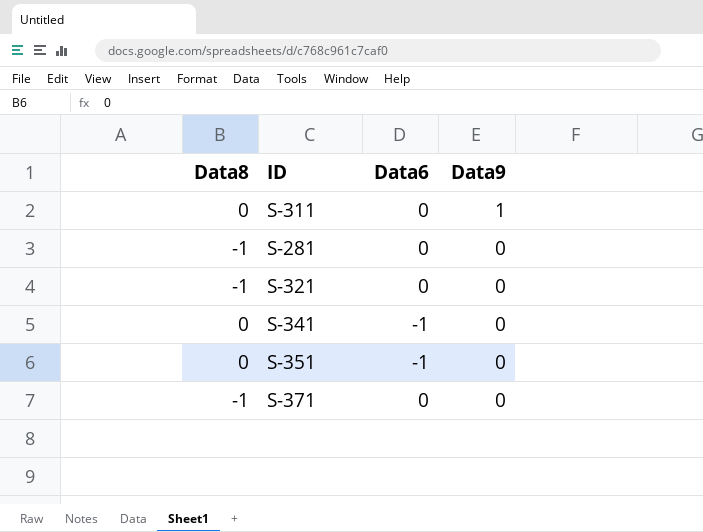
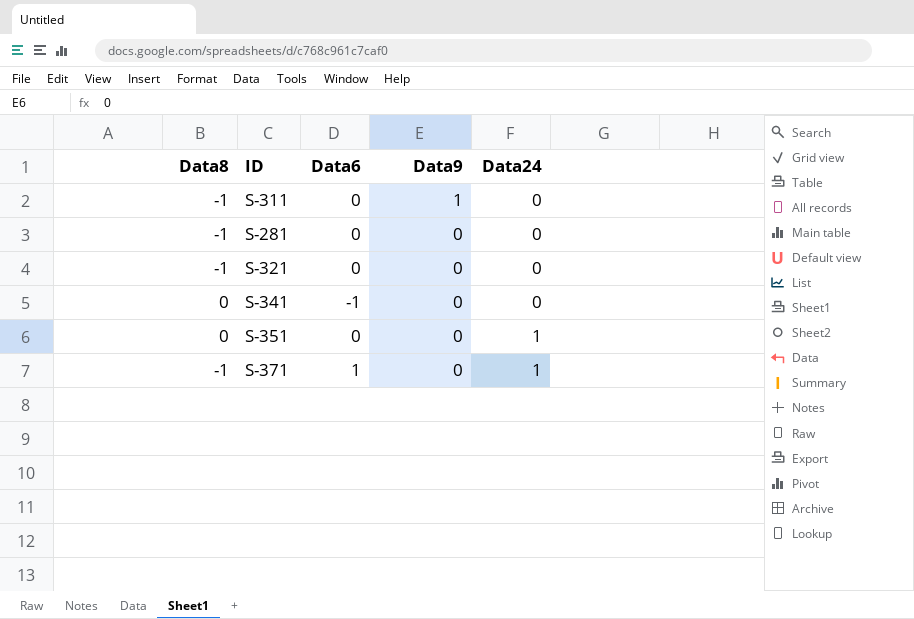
column Data24 | position: none -> 5
S-311 | Data8: 0 -> -1
S-351 | Data6: -1 -> 0
S-371 | Data6: 0 -> 1

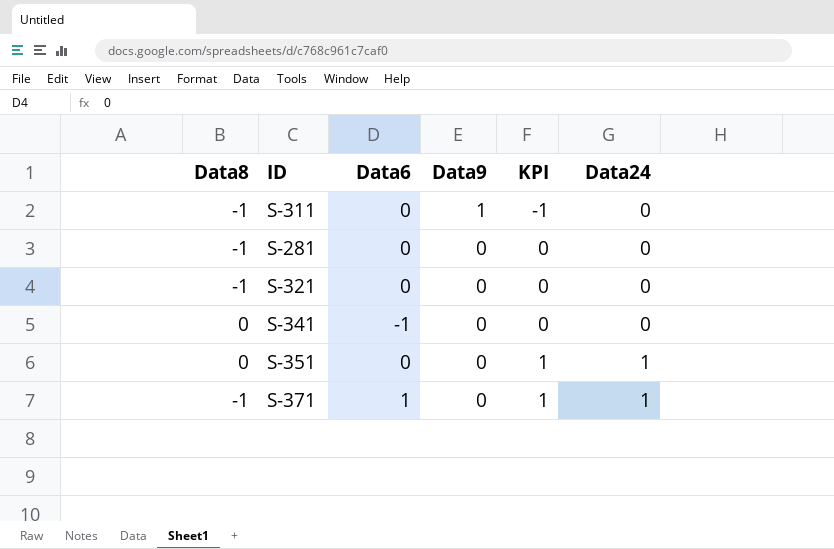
column KPI | formula: none -> [Data24] - [Data9]

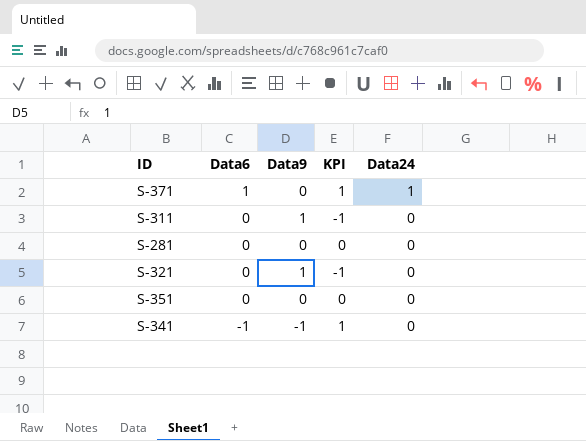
row order: Data9 descending -> Data6 descending
column Data8 | position: 1 -> none
S-321 | Data9: 0 -> 1
S-321 | KPI: 0 -> -1
S-351 | KPI: 1 -> 0
S-351 | Data24: 1 -> 0
S-341 | Data9: 0 -> -1
S-341 | KPI: 0 -> 1

